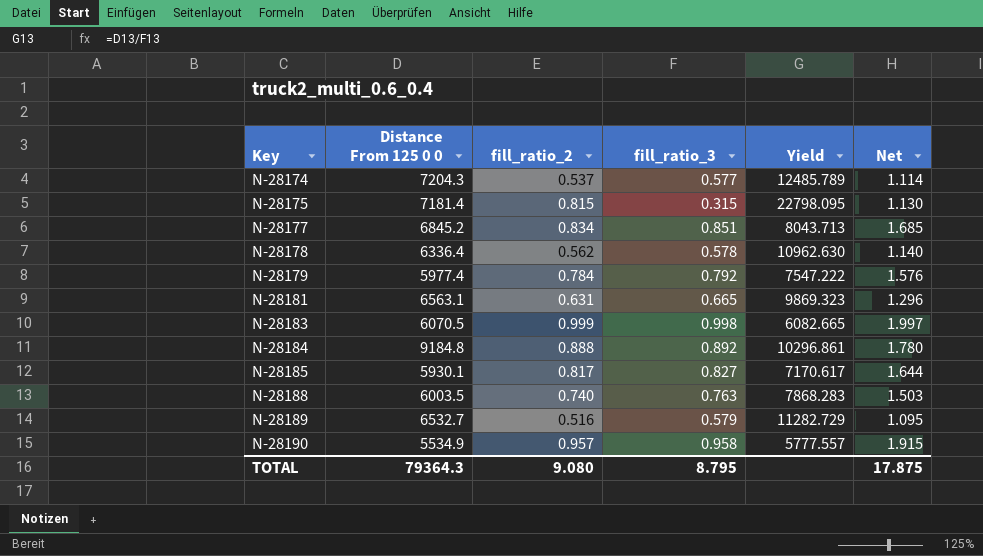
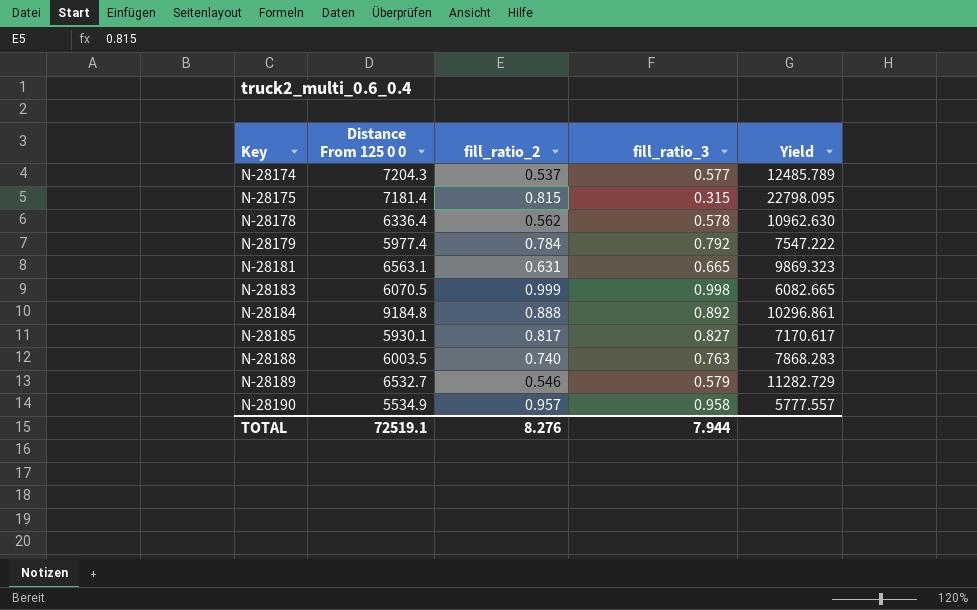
column Net | formula: [fill_ratio_2] + [fill_ratio_3] -> none
row N-28177: 6845.2 | 0.834 | 0.851 | 8043.713 | 1.685 -> none
N-28189 | fill_ratio_2: 0.516 -> 0.546
TOTAL | Distance From 125 0 0: 79364.3 -> 72519.1
TOTAL | fill_ratio_2: 9.080 -> 8.276
TOTAL | fill_ratio_3: 8.795 -> 7.944

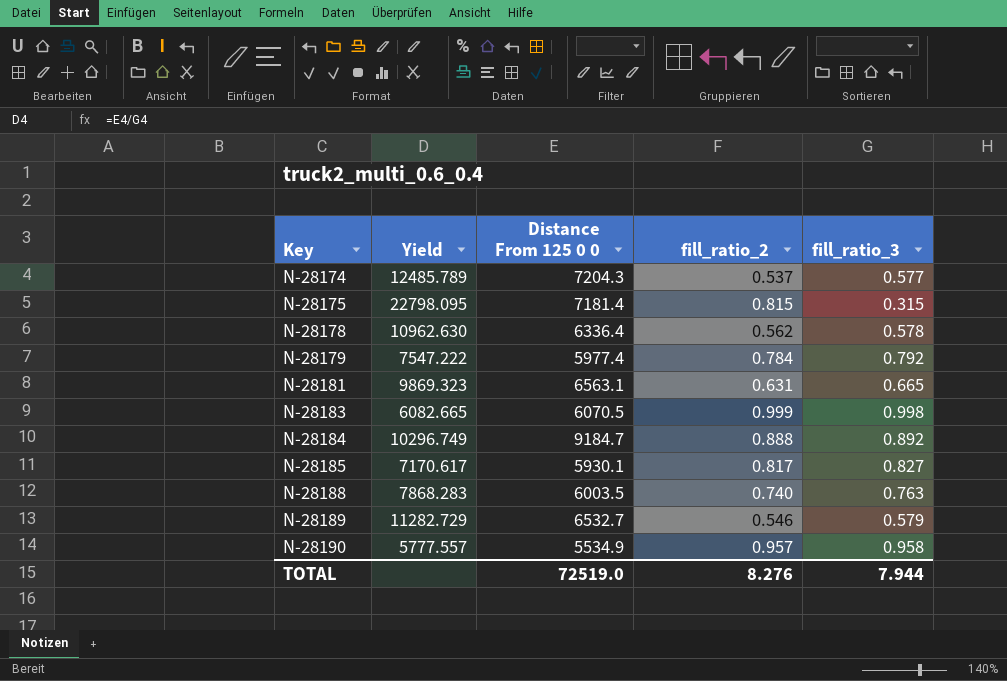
column Yield | position: 5 -> 2
N-28184 | Yield: 10296.861 -> 10296.749
N-28184 | Distance From 125 0 0: 9184.8 -> 9184.7
TOTAL | Distance From 125 0 0: 72519.1 -> 72519.0

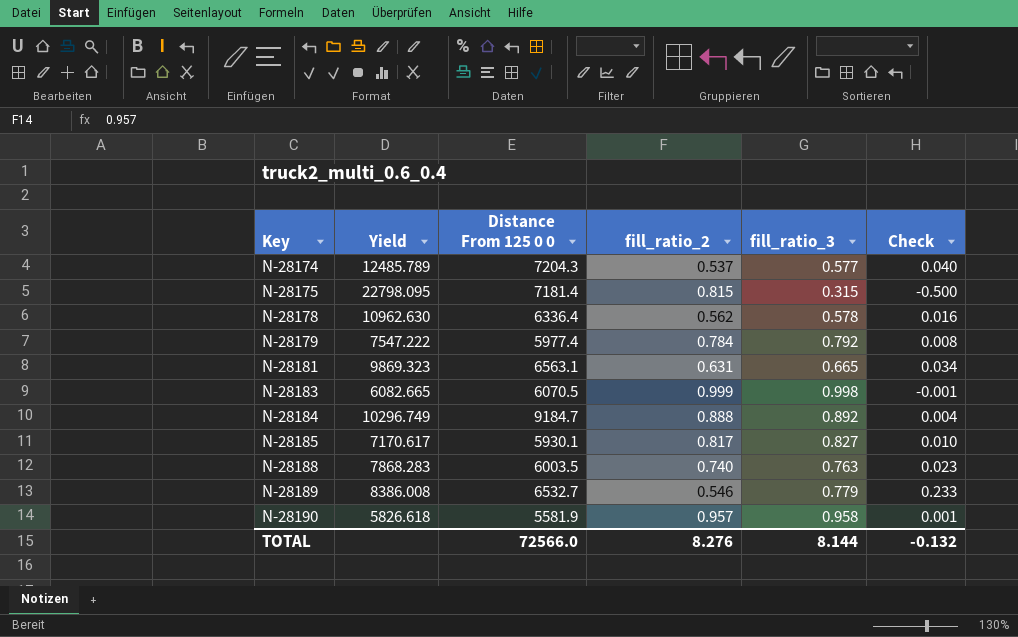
column Check | formula: none -> [fill_ratio_3] - [fill_ratio_2]
N-28189 | Yield: 11282.729 -> 8386.008
N-28189 | fill_ratio_3: 0.579 -> 0.779
N-28190 | Yield: 5777.557 -> 5826.618
N-28190 | Distance From 125 0 0: 5534.9 -> 5581.9
TOTAL | Distance From 125 0 0: 72519.0 -> 72566.0
TOTAL | fill_ratio_3: 7.944 -> 8.144

